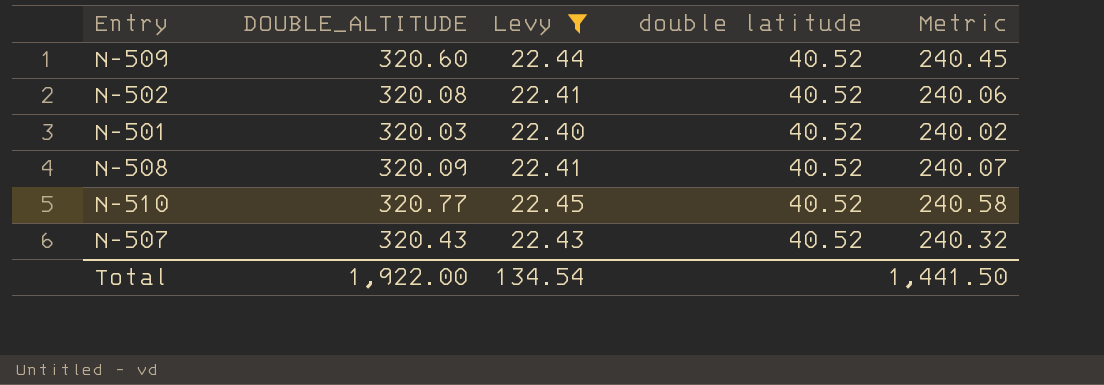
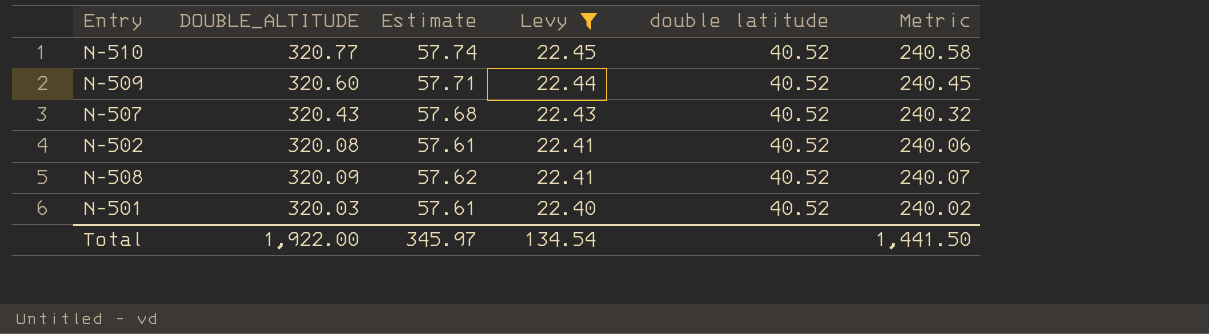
row order: none -> Levy descending
column Estimate | formula: none -> [DOUBLE_ALTITUDE] * 0.18

